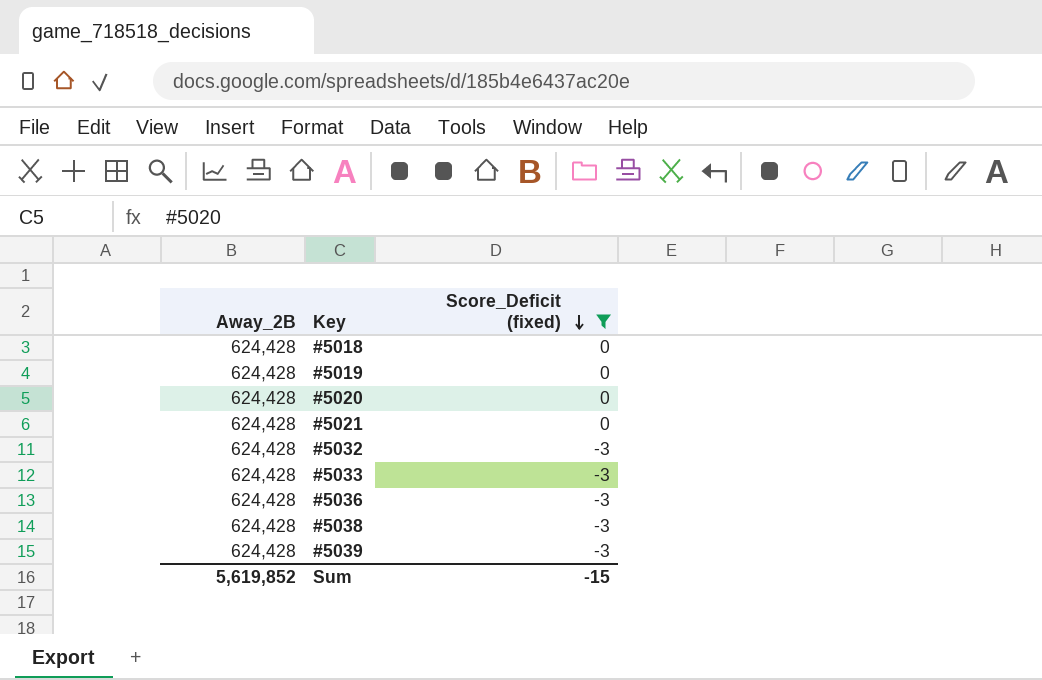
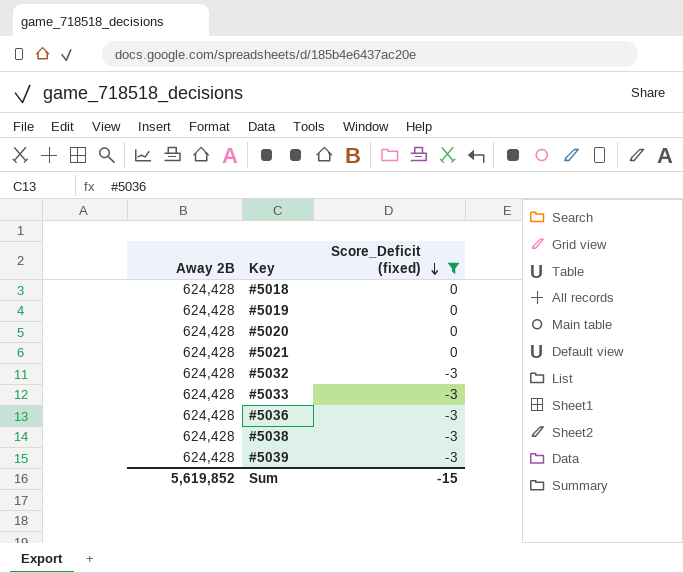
column name: Away_2B -> Away 2B

